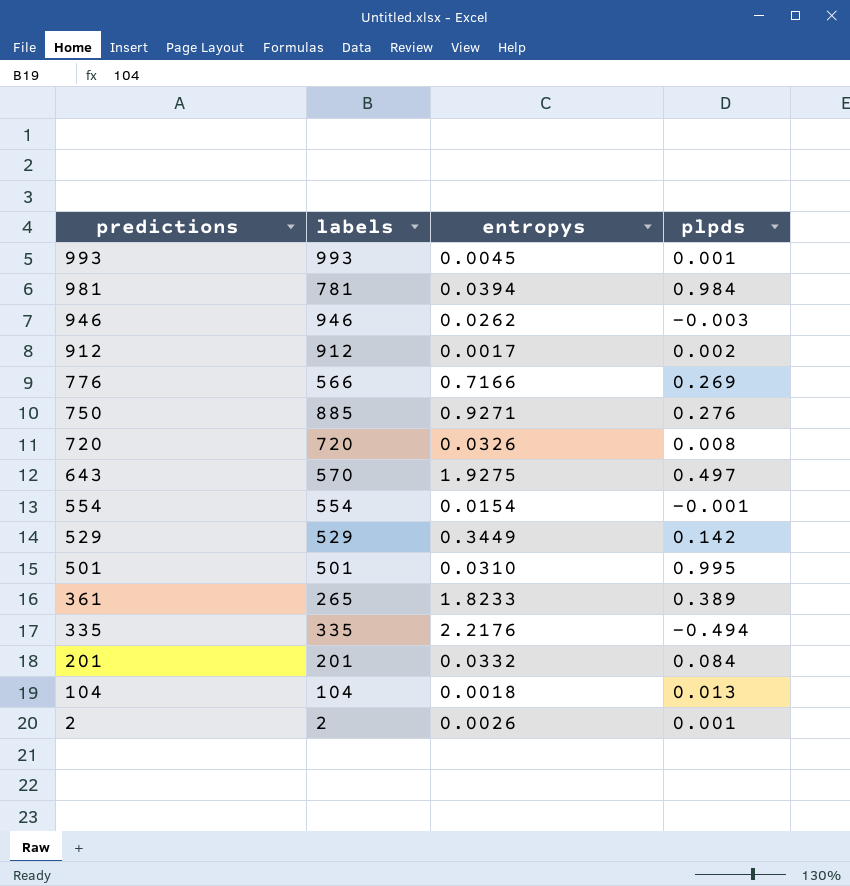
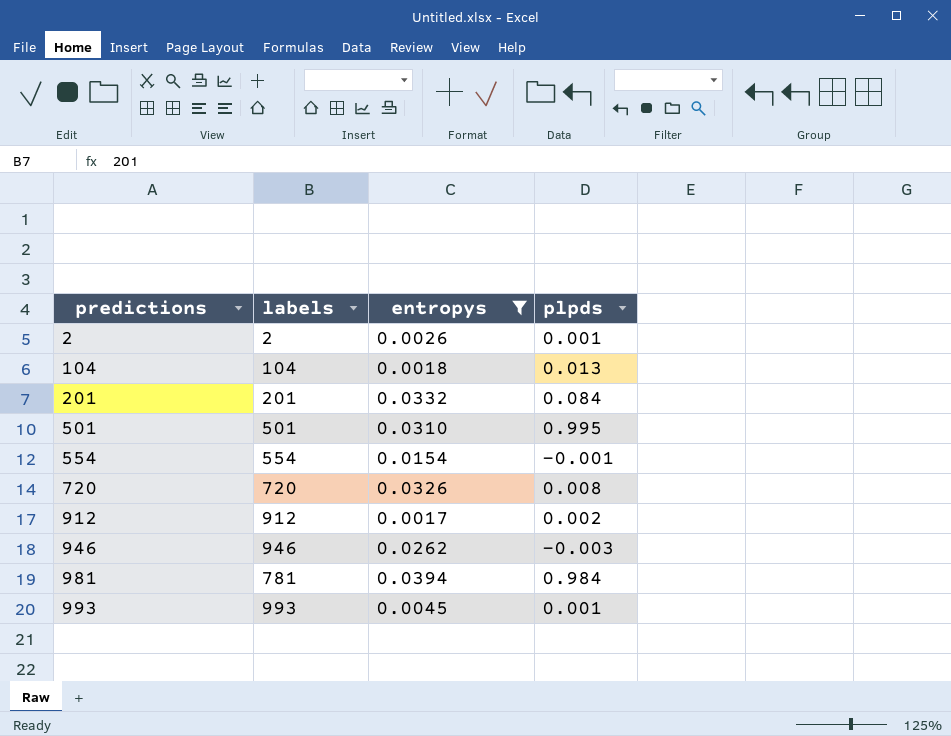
filter: none -> entropys <= 0.0394
row order: predictions descending -> predictions ascending

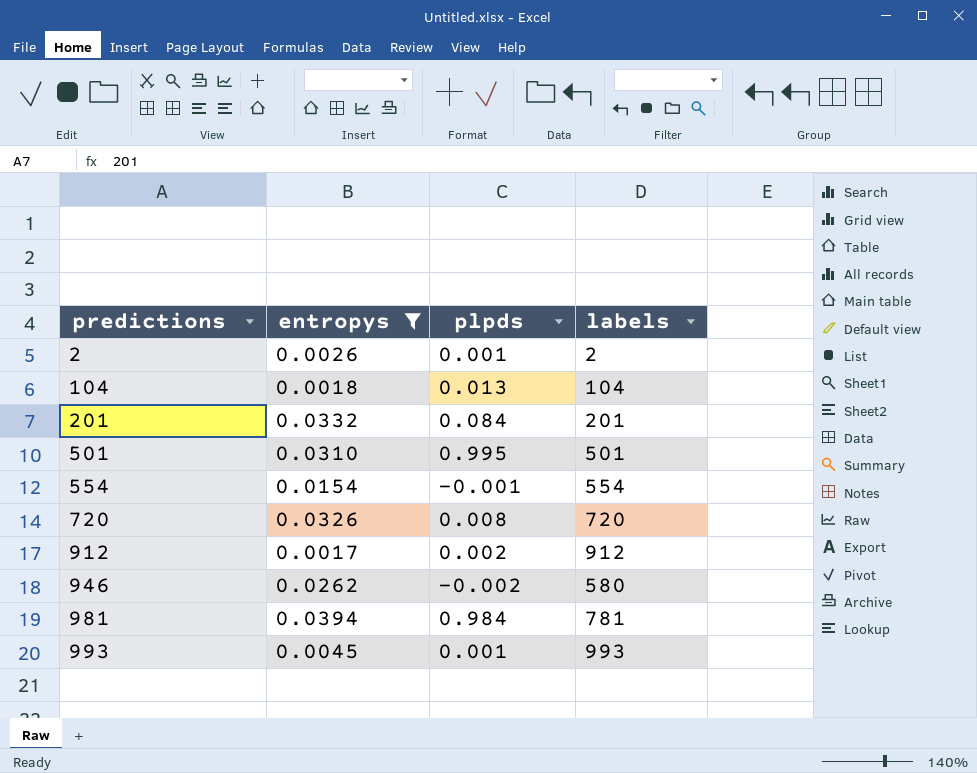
column labels | position: 2 -> 4
946 | plpds: -0.003 -> -0.002
946 | labels: 946 -> 580

